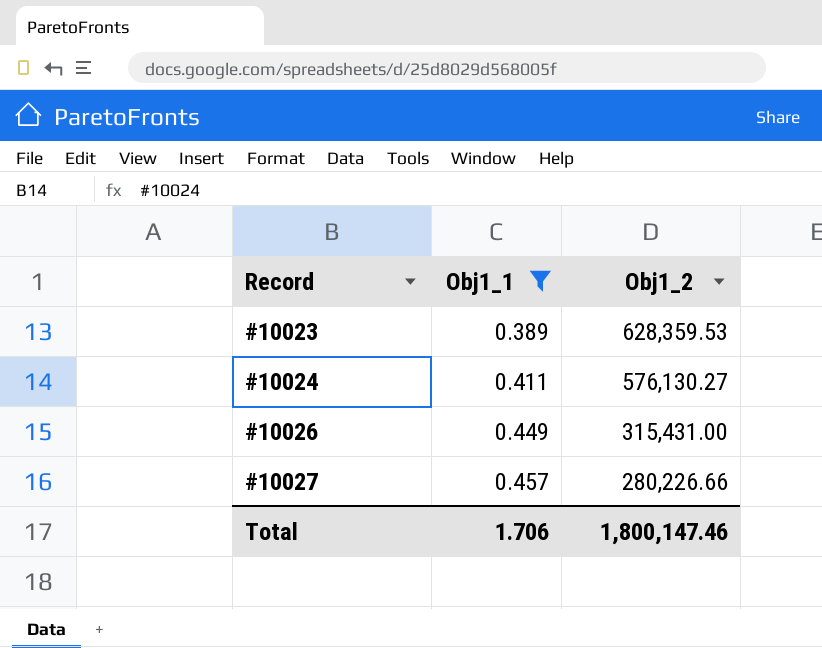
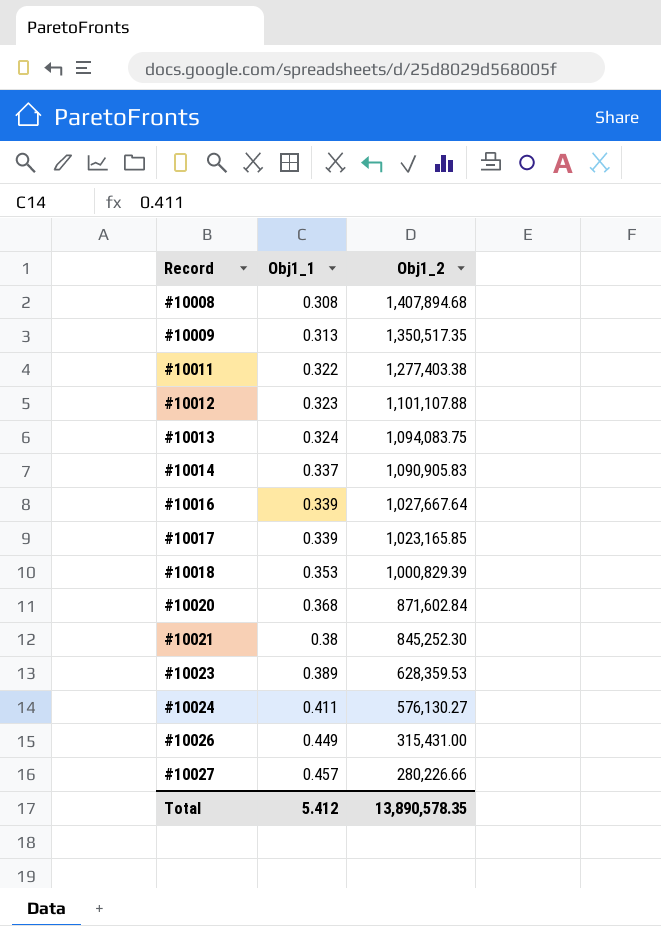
filter: Obj1_1 >= 0.389 -> none
Total | Obj1_1: 1.706 -> 5.412
Total | Obj1_2: 1,800,147.46 -> 13,890,578.35

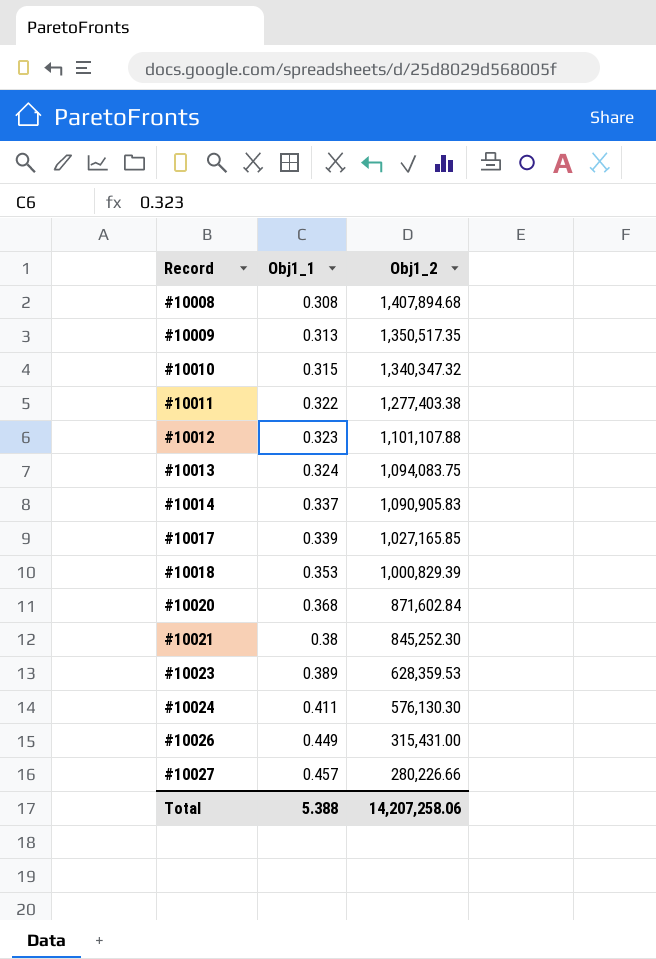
row #10016: 0.339 | 1,027,667.64 -> none
row #10010: none -> 0.315 | 1,340,347.32
#10017 | Obj1_2: 1,023,165.85 -> 1,027,165.85
#10024 | Obj1_2: 576,130.27 -> 576,130.30
Total | Obj1_1: 5.412 -> 5.388
Total | Obj1_2: 13,890,578.35 -> 14,207,258.06

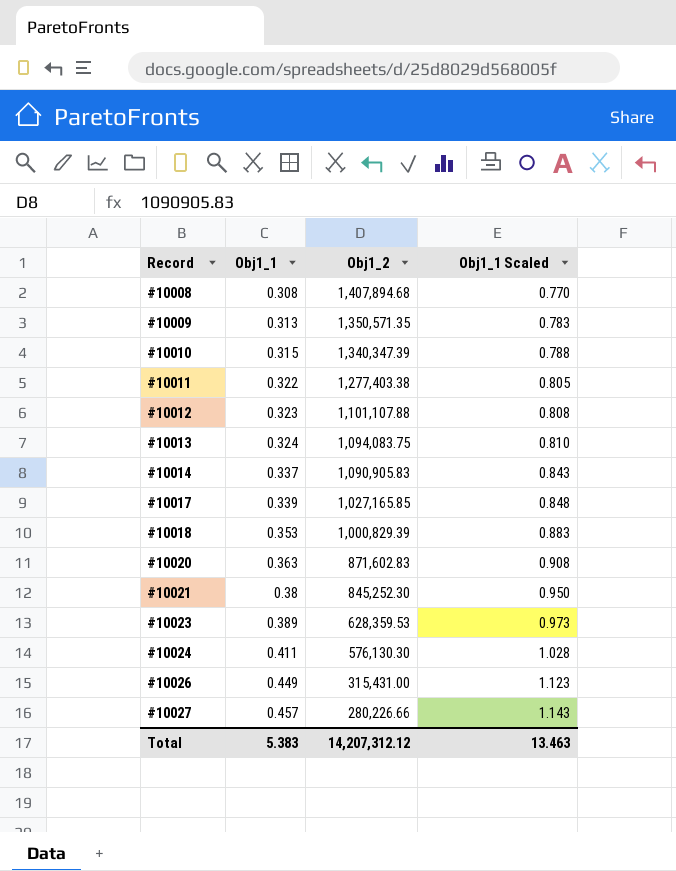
column Obj1_1 Scaled | formula: none -> [Obj1_1] * 2.5
#10009 | Obj1_2: 1,350,517.35 -> 1,350,571.35
#10010 | Obj1_2: 1,340,347.32 -> 1,340,347.39
#10020 | Obj1_1: 0.368 -> 0.363
#10020 | Obj1_2: 871,602.84 -> 871,602.83
Total | Obj1_1: 5.388 -> 5.383
Total | Obj1_2: 14,207,258.06 -> 14,207,312.12

